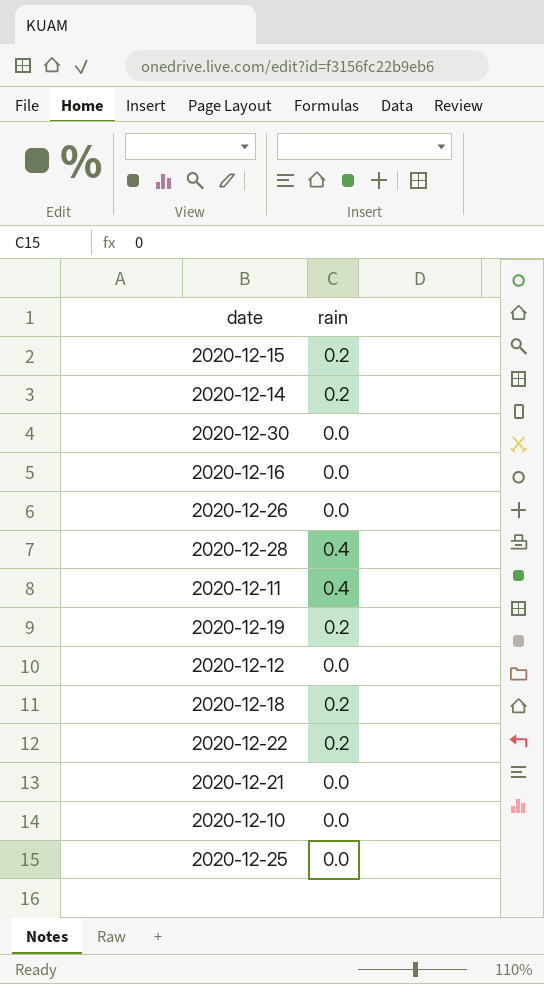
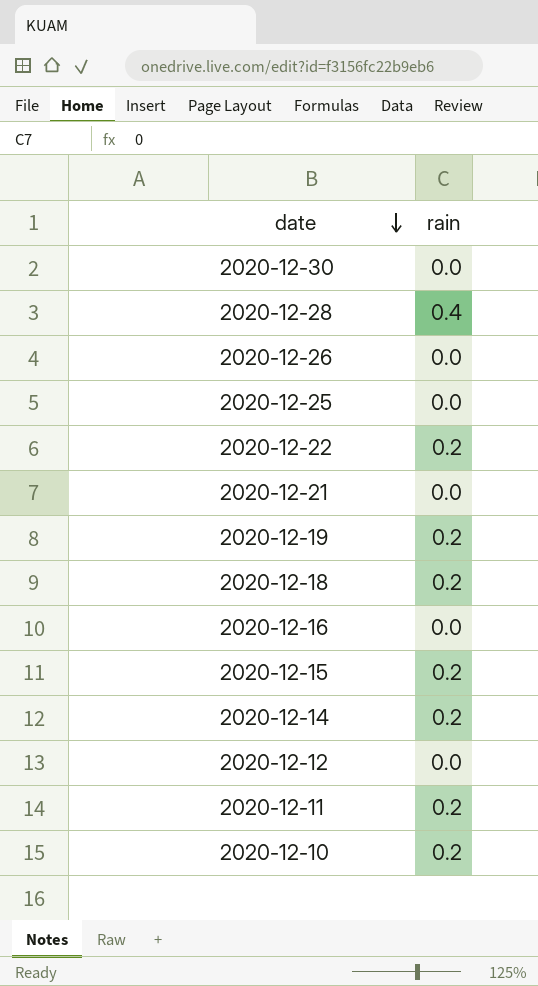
row order: none -> date descending
2020-12-11 | rain: 0.4 -> 0.2
2020-12-10 | rain: 0.0 -> 0.2

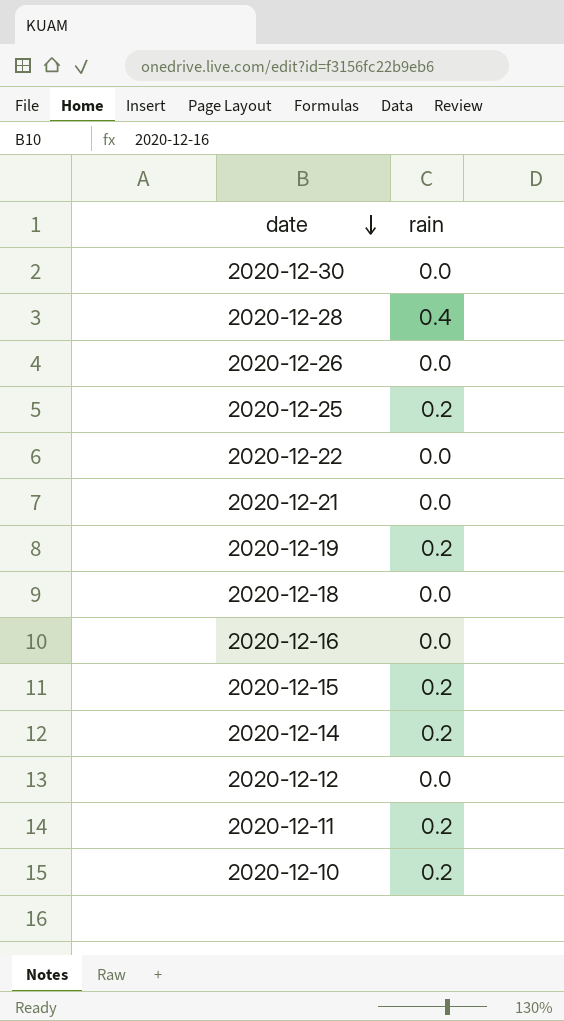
2020-12-25 | rain: 0.0 -> 0.2
2020-12-22 | rain: 0.2 -> 0.0
2020-12-18 | rain: 0.2 -> 0.0

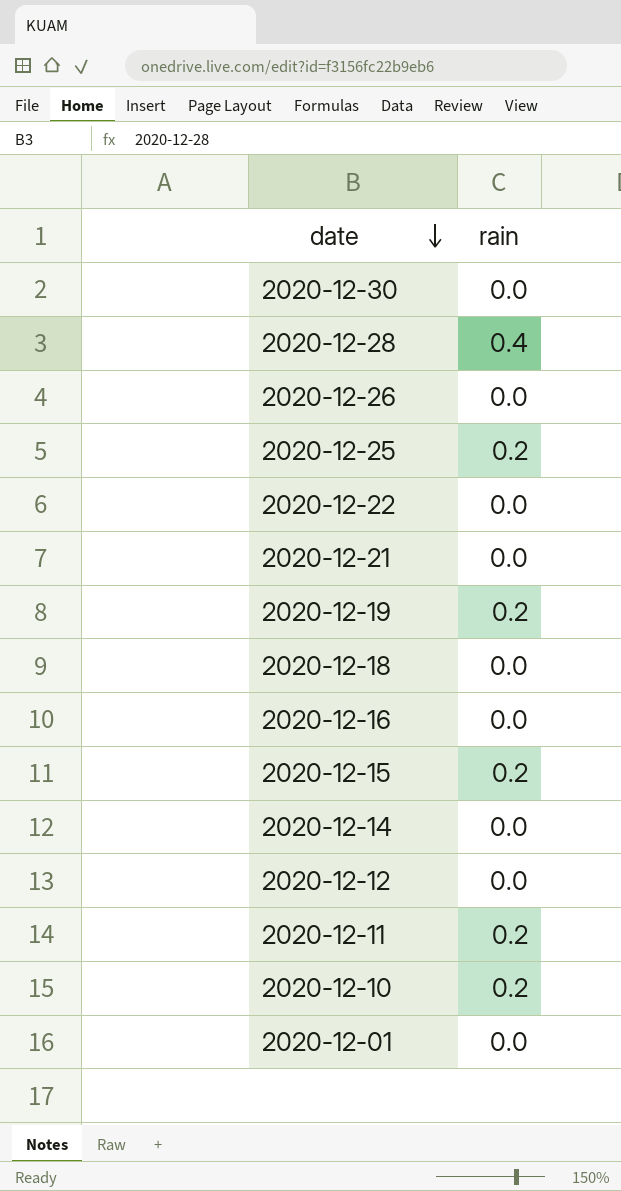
2020-12-14 | rain: 0.2 -> 0.0
row 2020-12-01: none -> 0.0

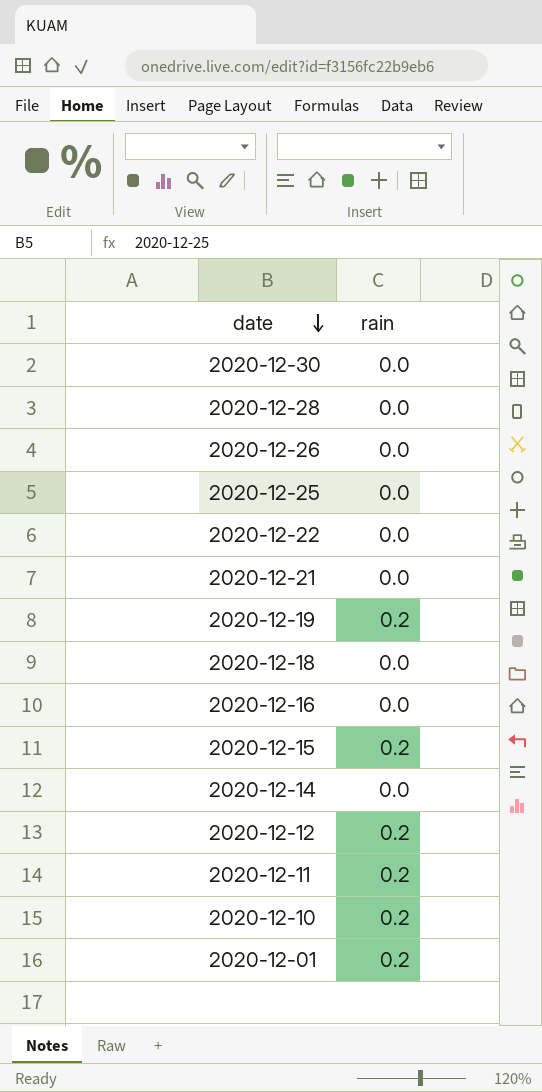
2020-12-28 | rain: 0.4 -> 0.0
2020-12-25 | rain: 0.2 -> 0.0
2020-12-12 | rain: 0.0 -> 0.2
2020-12-01 | rain: 0.0 -> 0.2

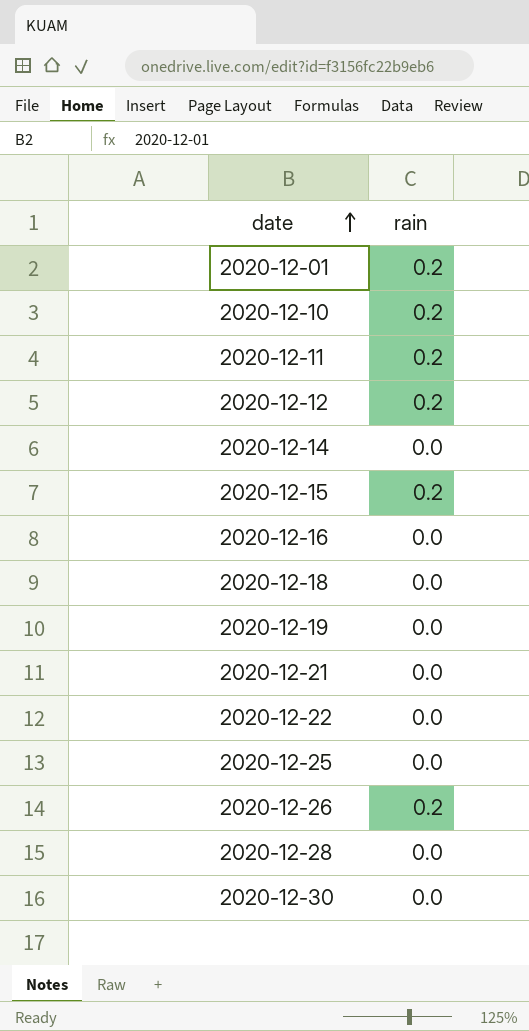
row order: date descending -> date ascending
2020-12-19 | rain: 0.2 -> 0.0
2020-12-26 | rain: 0.0 -> 0.2

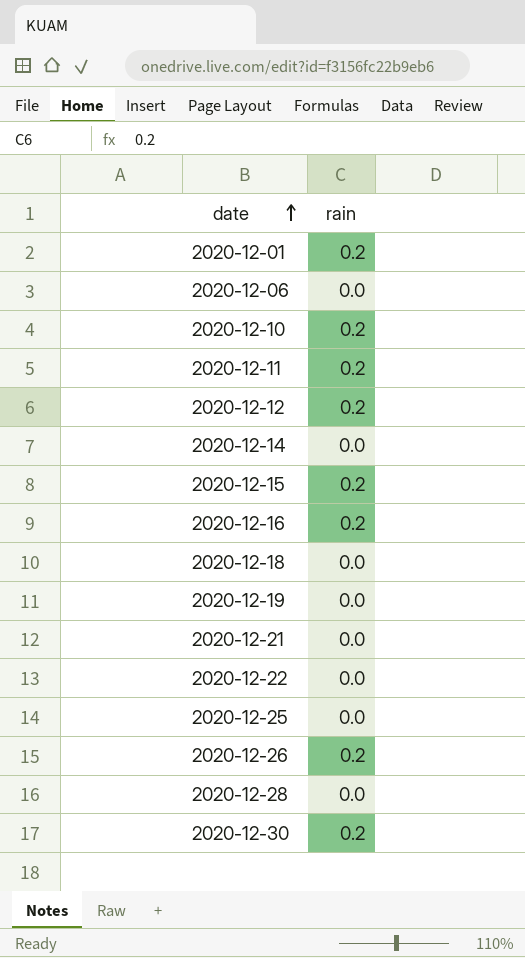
row 2020-12-06: none -> 0.0
2020-12-16 | rain: 0.0 -> 0.2
2020-12-30 | rain: 0.0 -> 0.2

